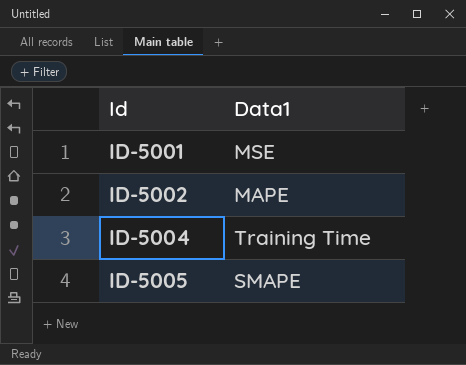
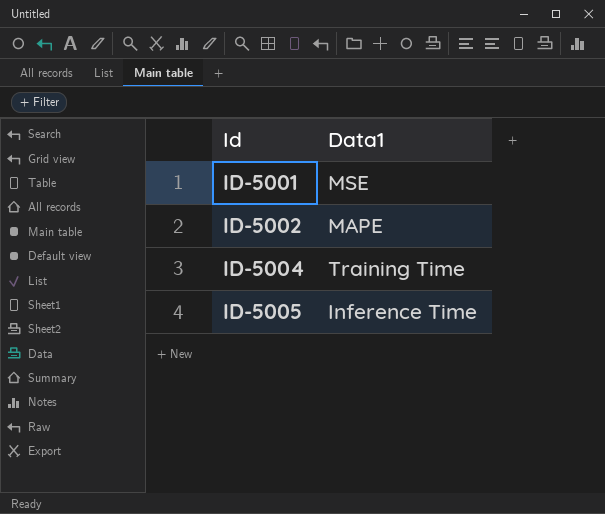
ID-5005 | Data1: SMAPE -> Inference Time

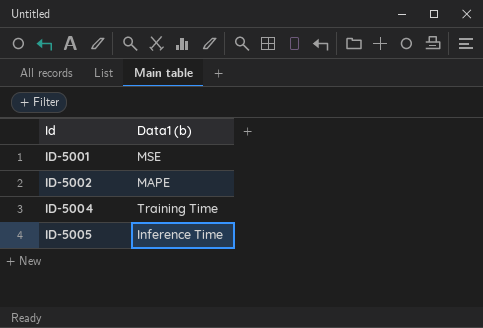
column name: Data1 -> Data1 (b)

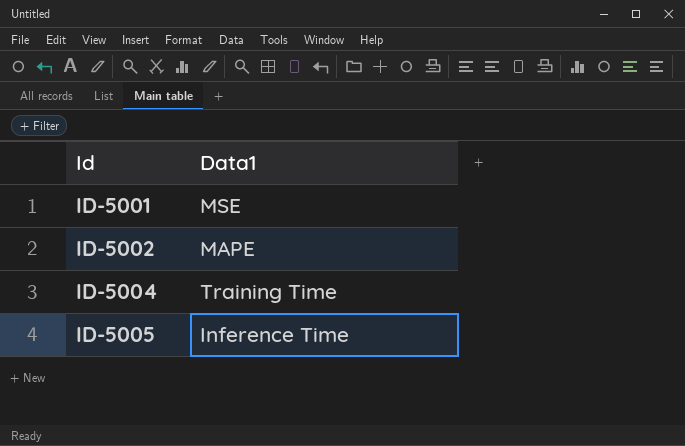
column name: Data1 (b) -> Data1

